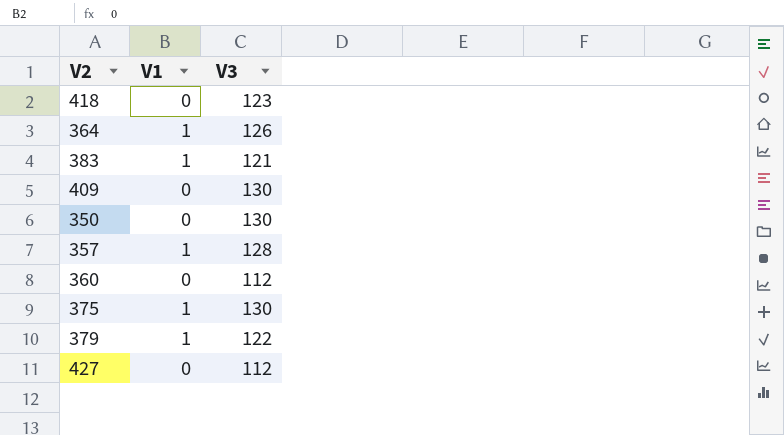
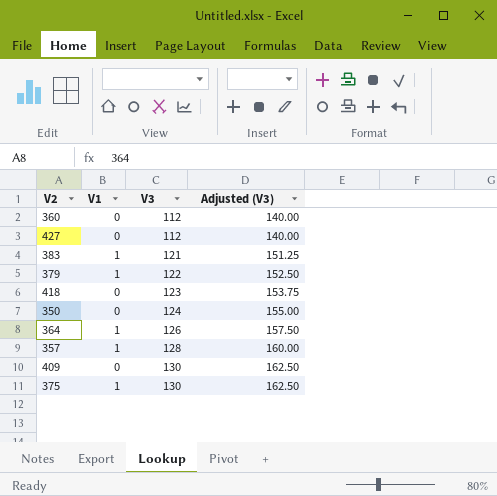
row order: none -> V3 ascending
column Adjusted (V3) | formula: none -> [V3] * 1.25
350 | V3: 130 -> 124

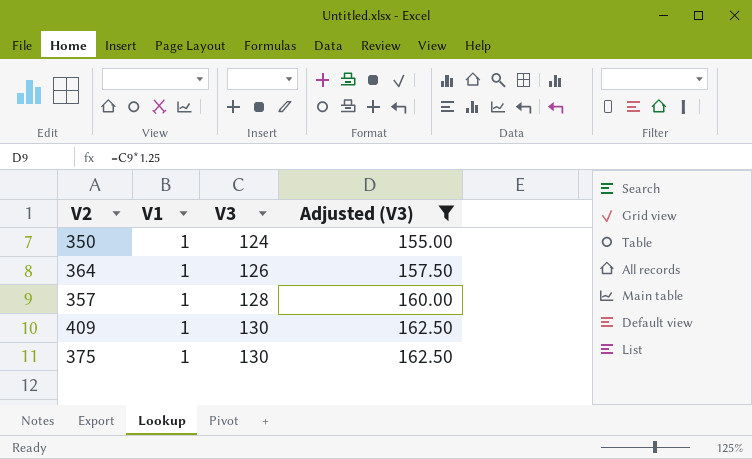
filter: none -> Adjusted (V3) >= 155.00
350 | V1: 0 -> 1
409 | V1: 0 -> 1

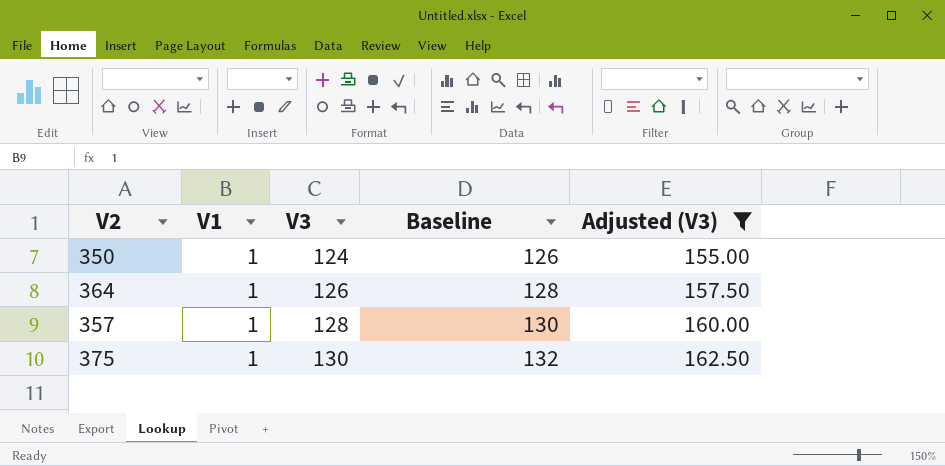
column Baseline | formula: none -> [V3] + 2
row 409: 1 | 130 | 162.50 -> none

